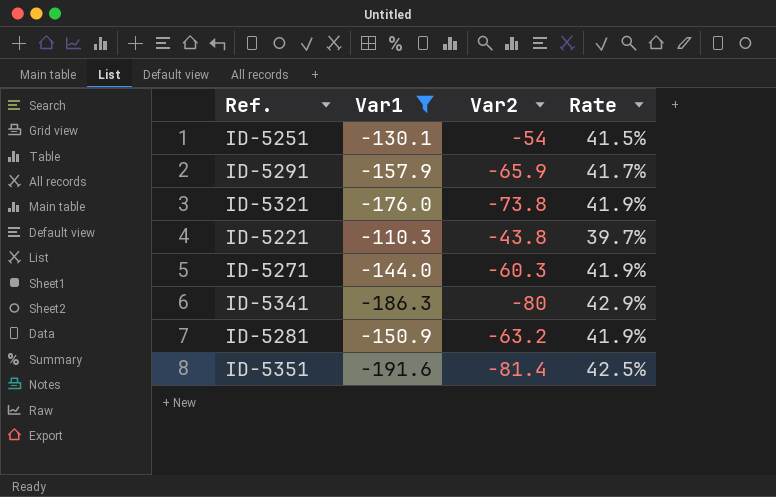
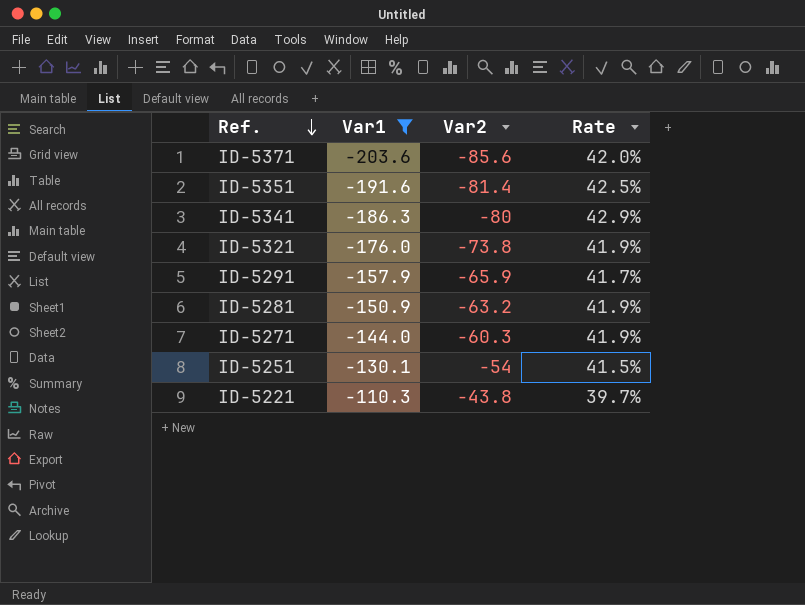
row order: none -> Ref. descending
row ID-5371: none -> -203.6 | -85.6 | 42.0%

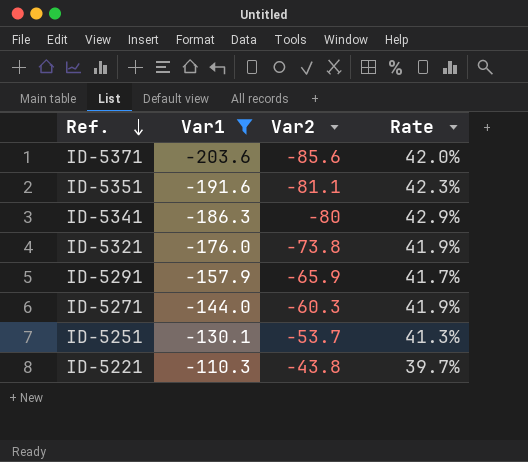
row ID-5281: -150.9 | -63.2 | 41.9% -> none
ID-5351 | Var2: -81.4 -> -81.1
ID-5351 | Rate: 42.5% -> 42.3%
ID-5251 | Var2: -54 -> -53.7
ID-5251 | Rate: 41.5% -> 41.3%

